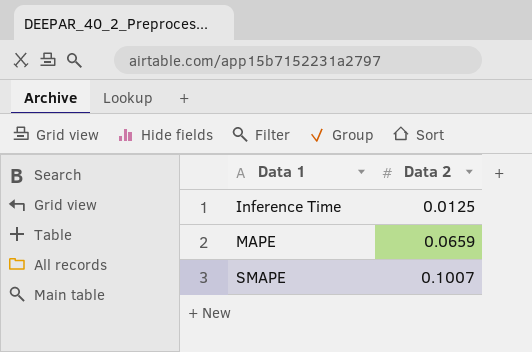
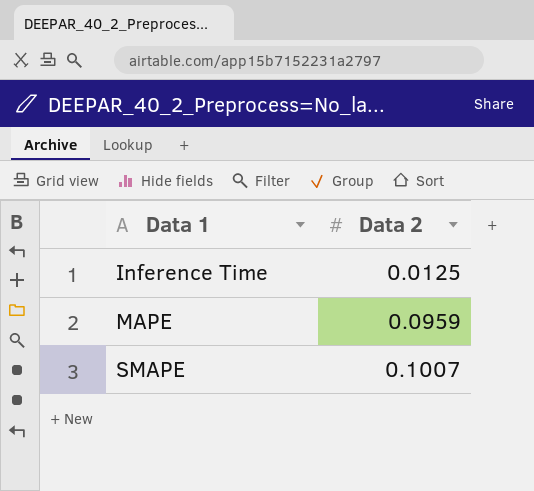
MAPE | Data 2: 0.0659 -> 0.0959

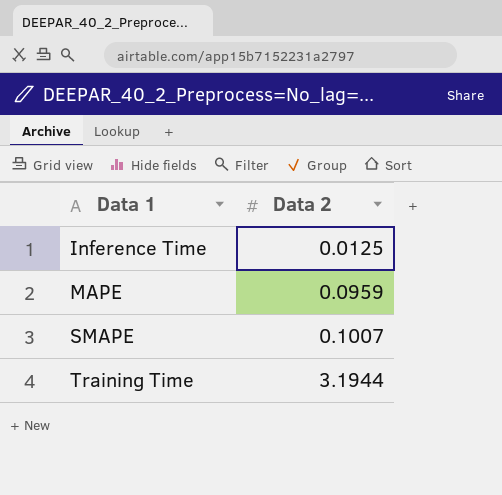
row Training Time: none -> 3.1944

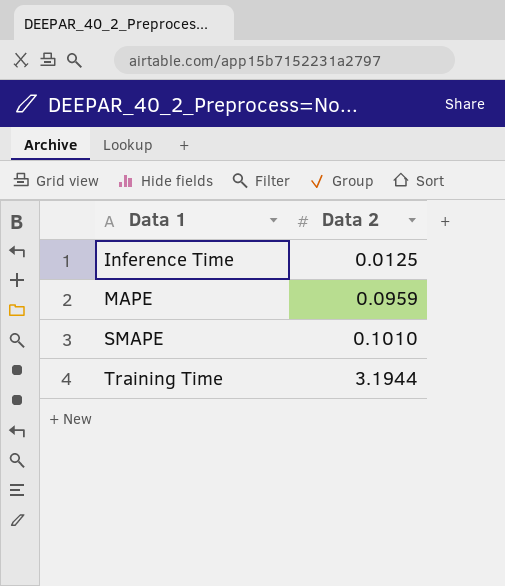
SMAPE | Data 2: 0.1007 -> 0.1010

